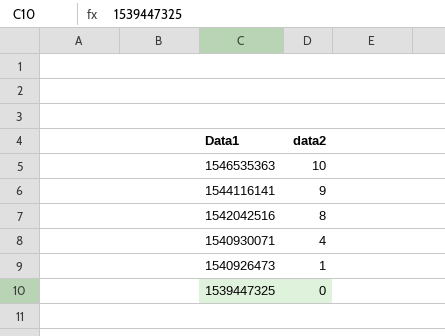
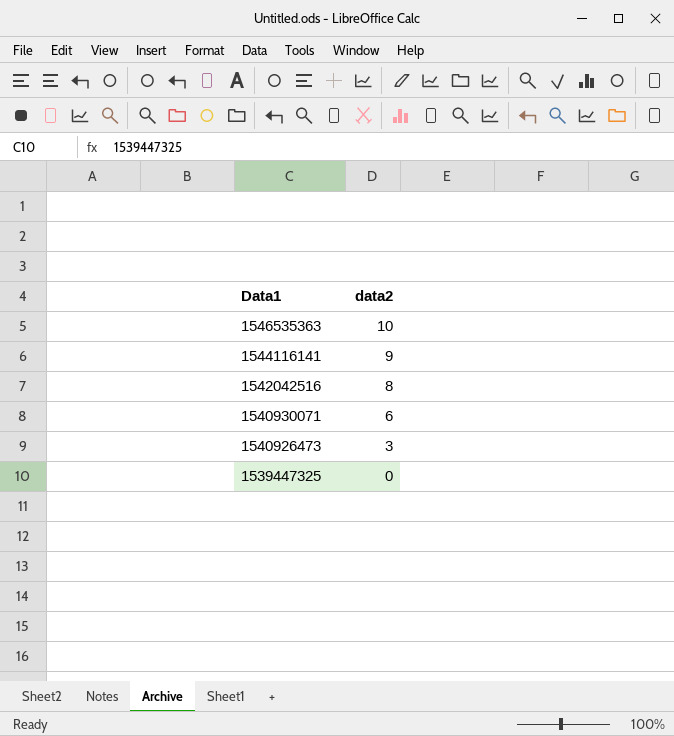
1540930071 | data2: 4 -> 6
1540926473 | data2: 1 -> 3

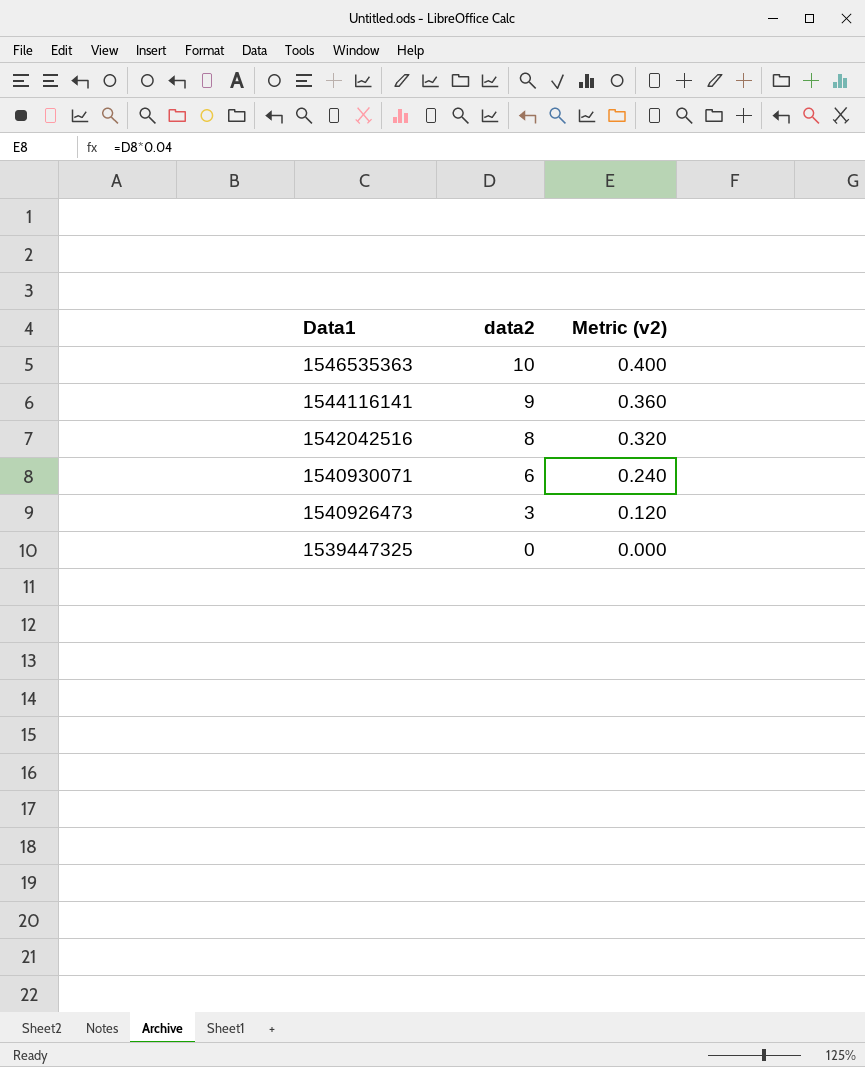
column Metric (v2) | formula: none -> [data2] * 0.04

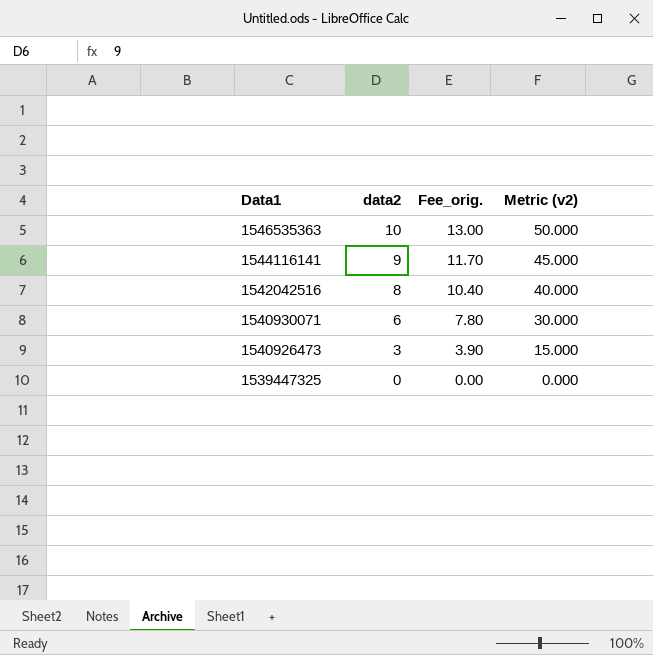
column Fee_orig. | formula: none -> [data2] * 1.3
column Metric (v2) | formula: [data2] * 0.04 -> [data2] * 5

